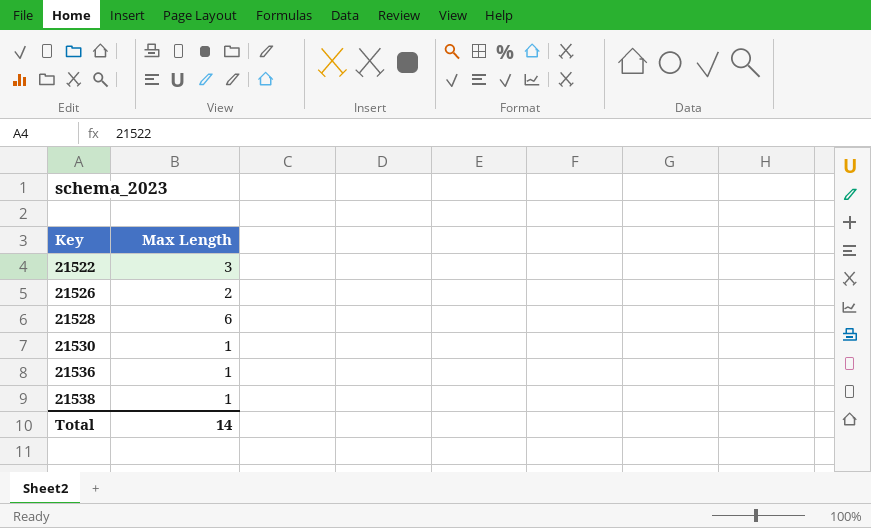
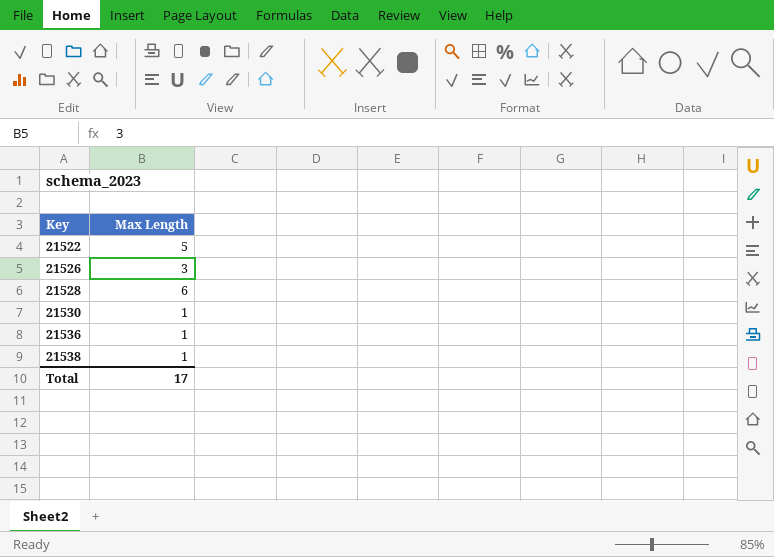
21522 | Max Length: 3 -> 5
21526 | Max Length: 2 -> 3
Total | Max Length: 14 -> 17

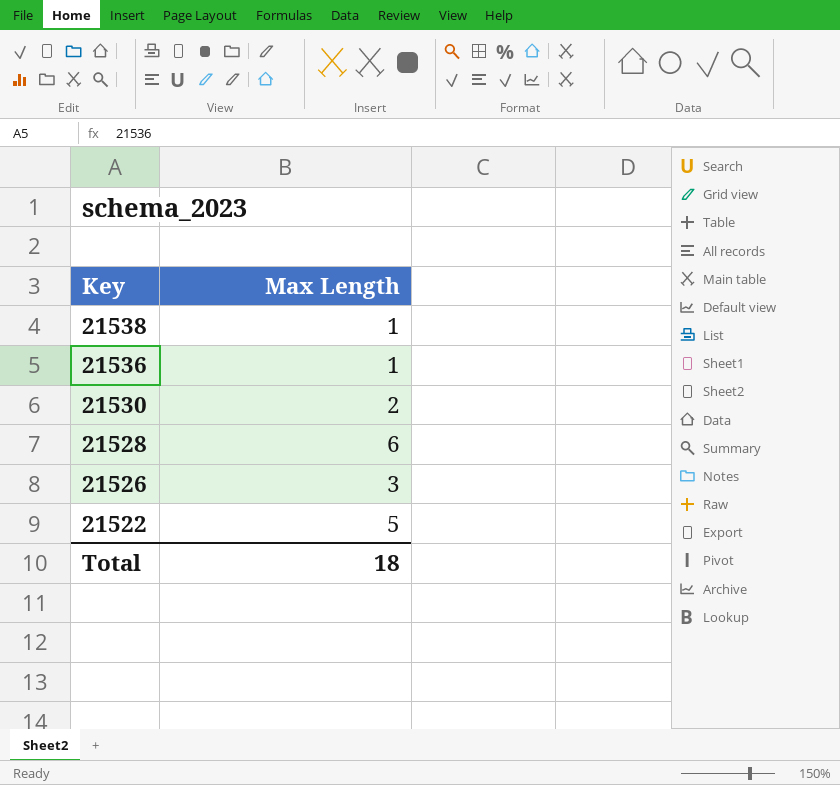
row order: Key ascending -> Key descending
21530 | Max Length: 1 -> 2
Total | Max Length: 17 -> 18

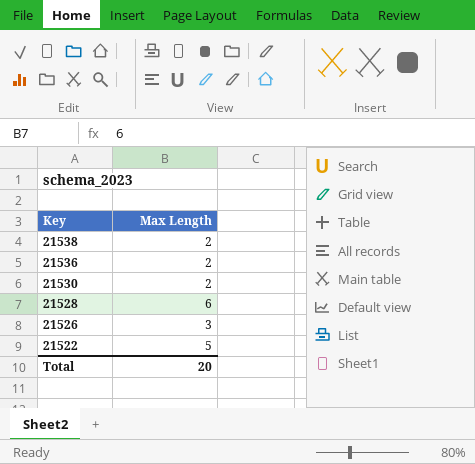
21538 | Max Length: 1 -> 2
21536 | Max Length: 1 -> 2
Total | Max Length: 18 -> 20

